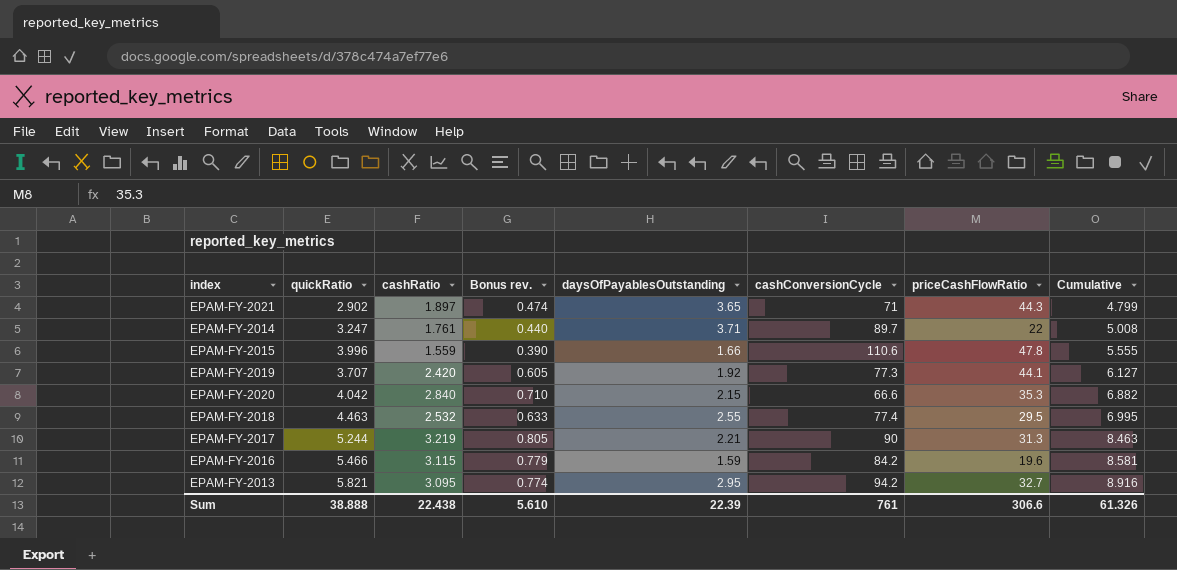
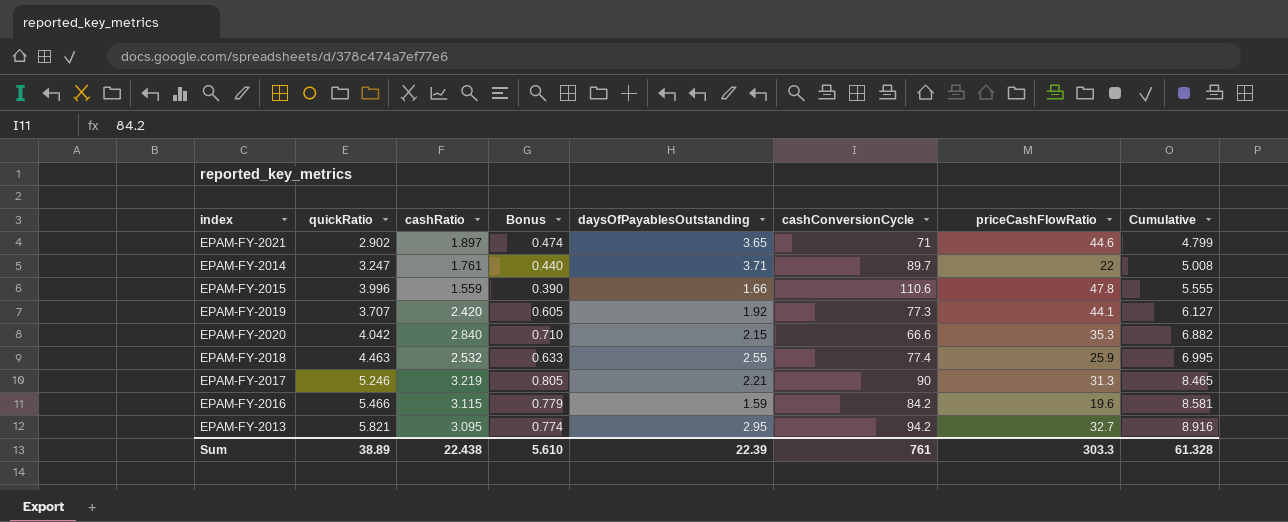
column name: Bonus rev. -> Bonus
EPAM-FY-2021 | priceCashFlowRatio: 44.3 -> 44.6
EPAM-FY-2018 | priceCashFlowRatio: 29.5 -> 25.9
EPAM-FY-2017 | quickRatio: 5.244 -> 5.246
EPAM-FY-2017 | Cumulative: 8.463 -> 8.465
Sum | quickRatio: 38.888 -> 38.89
Sum | priceCashFlowRatio: 306.6 -> 303.3
Sum | Cumulative: 61.326 -> 61.328

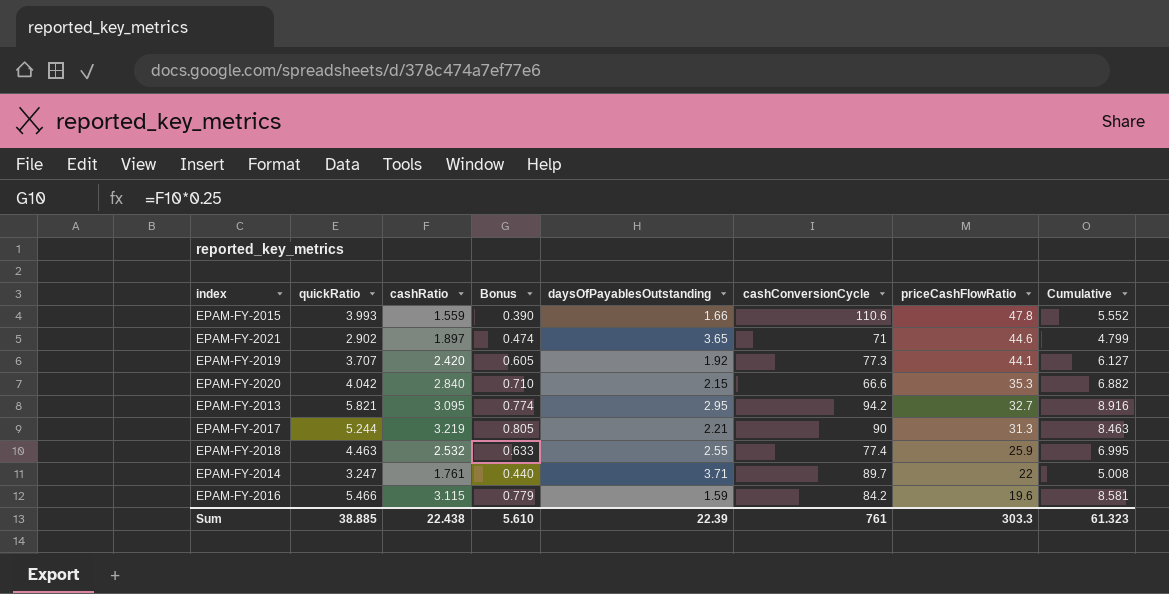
row order: Cumulative ascending -> priceCashFlowRatio descending
EPAM-FY-2015 | quickRatio: 3.996 -> 3.993
EPAM-FY-2015 | Cumulative: 5.555 -> 5.552
EPAM-FY-2017 | quickRatio: 5.246 -> 5.244
EPAM-FY-2017 | Cumulative: 8.465 -> 8.463
Sum | quickRatio: 38.89 -> 38.885
Sum | Cumulative: 61.328 -> 61.323

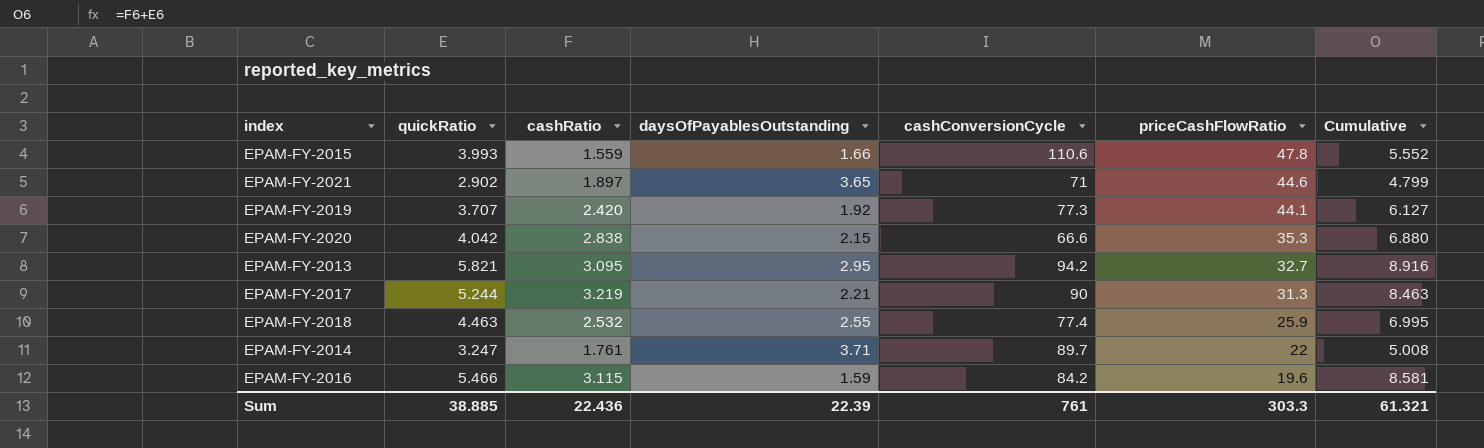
column Bonus | formula: [cashRatio] * 0.25 -> none
EPAM-FY-2020 | cashRatio: 2.840 -> 2.838
EPAM-FY-2020 | Cumulative: 6.882 -> 6.880
Sum | cashRatio: 22.438 -> 22.436
Sum | Cumulative: 61.323 -> 61.321

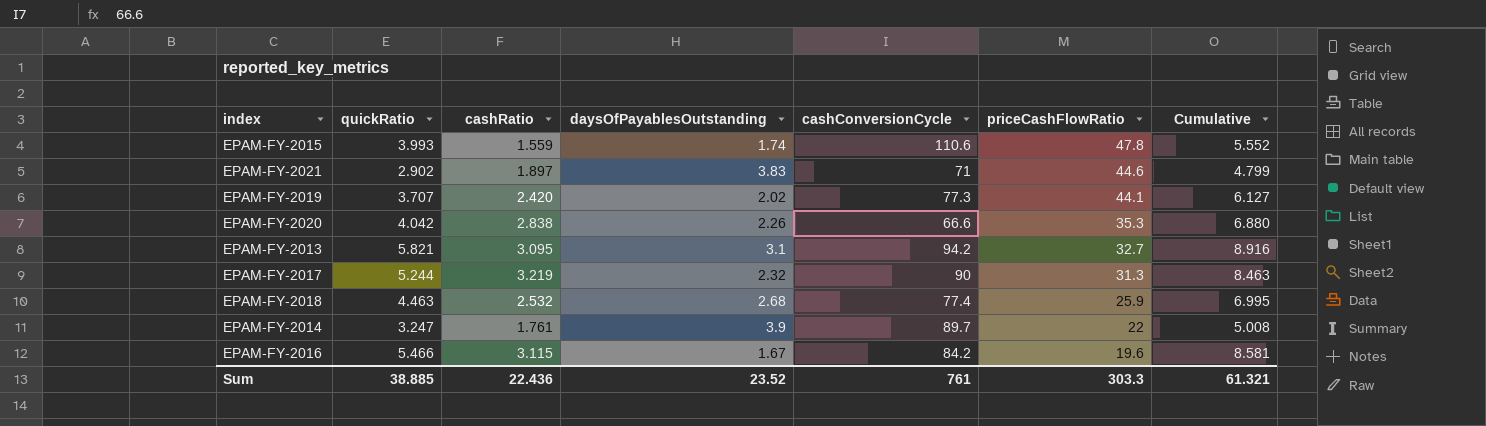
EPAM-FY-2015 | daysOfPayablesOutstanding: 1.66 -> 1.74
EPAM-FY-2021 | daysOfPayablesOutstanding: 3.65 -> 3.83
EPAM-FY-2019 | daysOfPayablesOutstanding: 1.92 -> 2.02
EPAM-FY-2020 | daysOfPayablesOutstanding: 2.15 -> 2.26
EPAM-FY-2013 | daysOfPayablesOutstanding: 2.95 -> 3.1
EPAM-FY-2017 | daysOfPayablesOutstanding: 2.21 -> 2.32
EPAM-FY-2018 | daysOfPayablesOutstanding: 2.55 -> 2.68
EPAM-FY-2014 | daysOfPayablesOutstanding: 3.71 -> 3.9
EPAM-FY-2016 | daysOfPayablesOutstanding: 1.59 -> 1.67
Sum | daysOfPayablesOutstanding: 22.39 -> 23.52

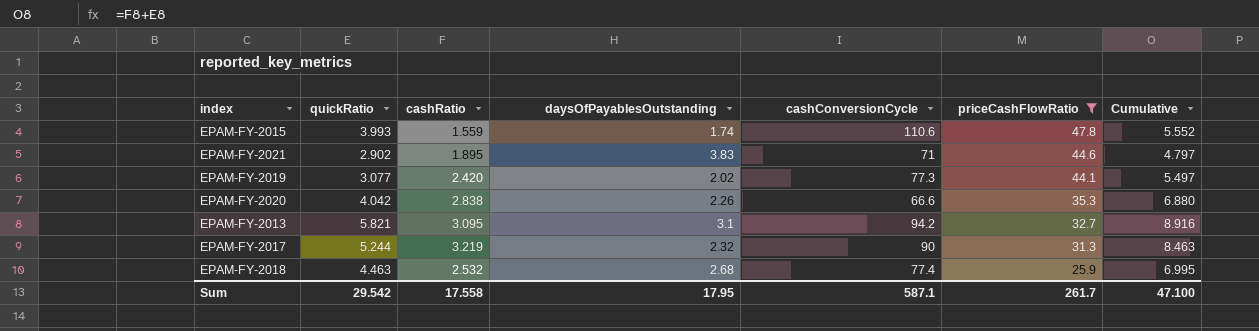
filter: none -> priceCashFlowRatio >= 25.9
EPAM-FY-2021 | cashRatio: 1.897 -> 1.895
EPAM-FY-2021 | Cumulative: 4.799 -> 4.797
EPAM-FY-2019 | quickRatio: 3.707 -> 3.077
EPAM-FY-2019 | Cumulative: 6.127 -> 5.497
Sum | quickRatio: 38.885 -> 29.542
Sum | cashRatio: 22.436 -> 17.558
Sum | daysOfPayablesOutstanding: 23.52 -> 17.95
Sum | cashConversionCycle: 761 -> 587.1
Sum | priceCashFlowRatio: 303.3 -> 261.7
Sum | Cumulative: 61.321 -> 47.100

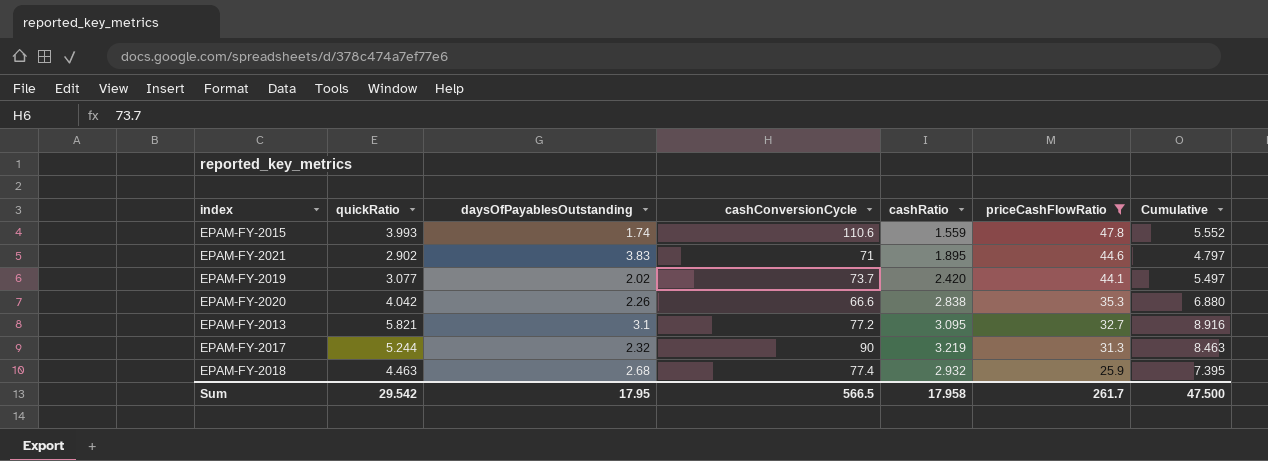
column cashRatio | position: 3 -> 5
EPAM-FY-2019 | cashConversionCycle: 77.3 -> 73.7
EPAM-FY-2013 | cashConversionCycle: 94.2 -> 77.2
EPAM-FY-2018 | cashRatio: 2.532 -> 2.932
EPAM-FY-2018 | Cumulative: 6.995 -> 7.395
Sum | cashConversionCycle: 587.1 -> 566.5
Sum | cashRatio: 17.558 -> 17.958
Sum | Cumulative: 47.100 -> 47.500

